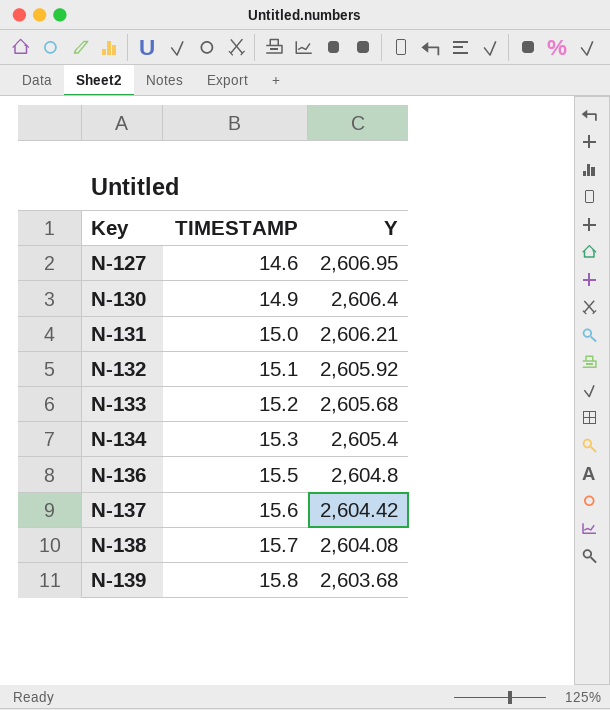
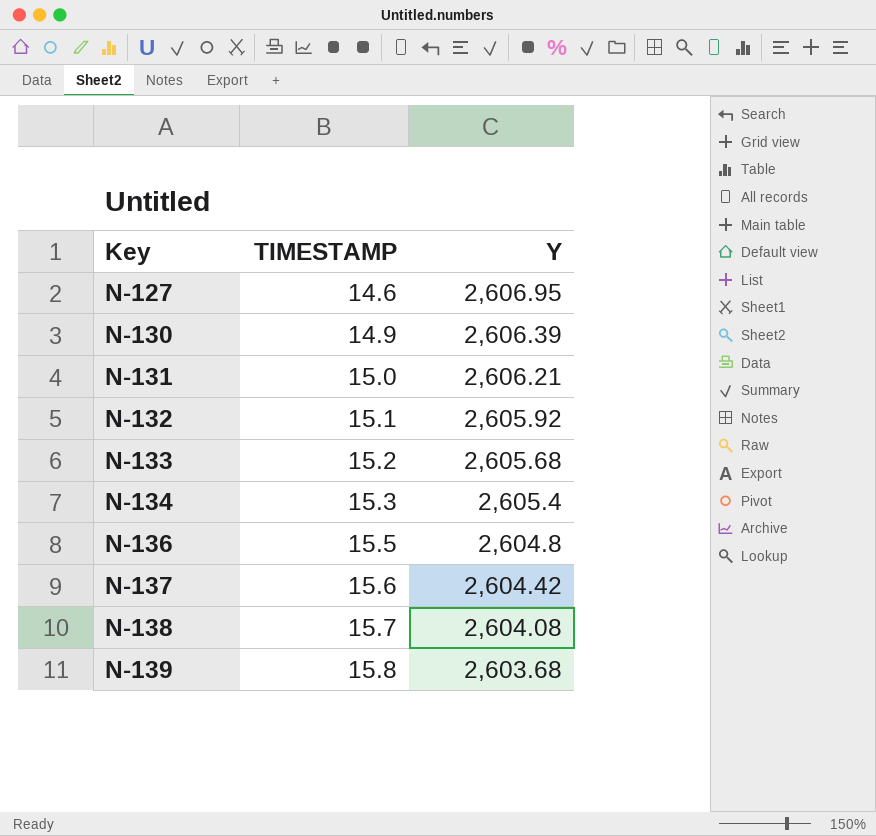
N-130 | Y: 2,606.4 -> 2,606.39

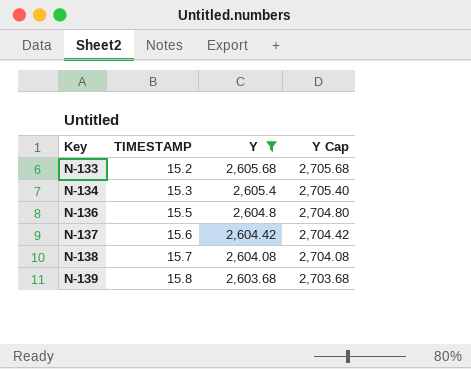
filter: none -> Y <= 2,605.68
column Y Cap | formula: none -> [Y] + 100

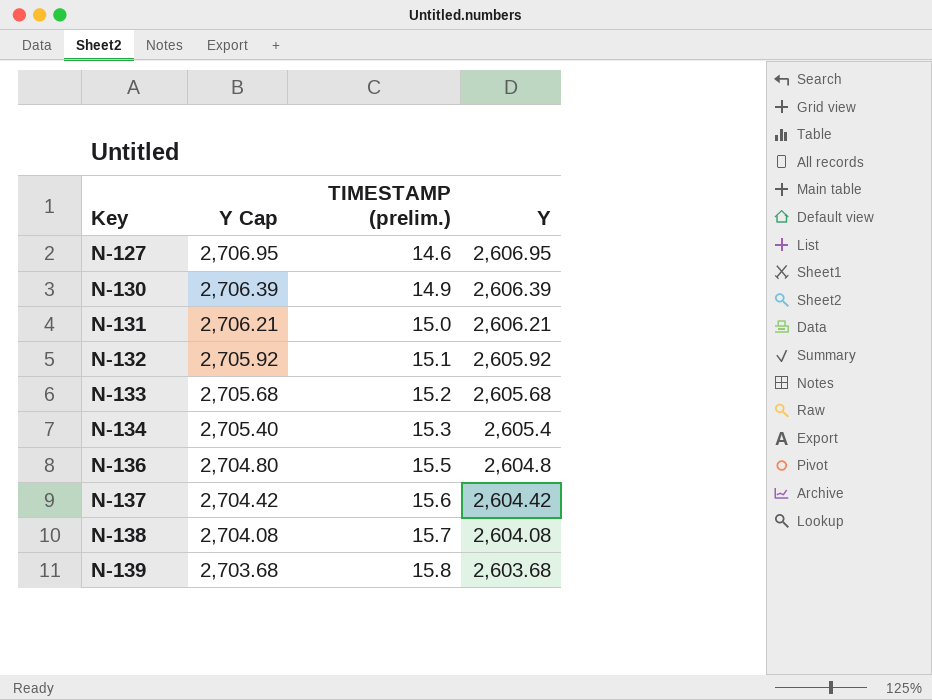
filter: Y <= 2,605.68 -> none
column Y Cap | position: 4 -> 2
column name: TIMESTAMP -> TIMESTAMP (prelim.)

